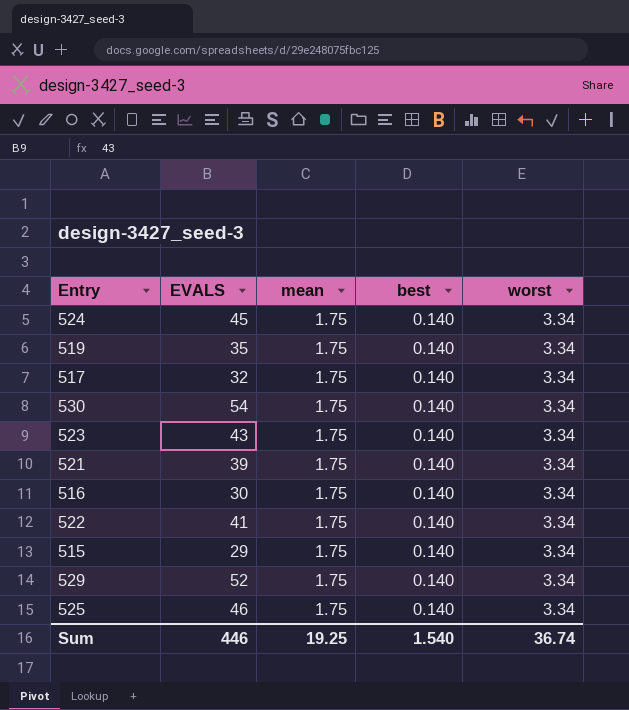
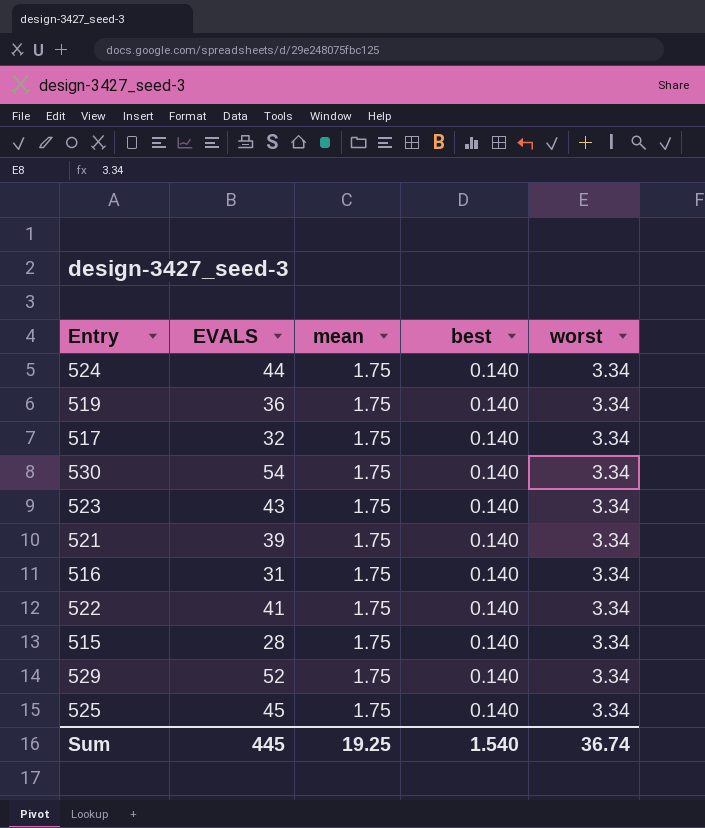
524 | EVALS: 45 -> 44
519 | EVALS: 35 -> 36
516 | EVALS: 30 -> 31
515 | EVALS: 29 -> 28
525 | EVALS: 46 -> 45
Sum | EVALS: 446 -> 445

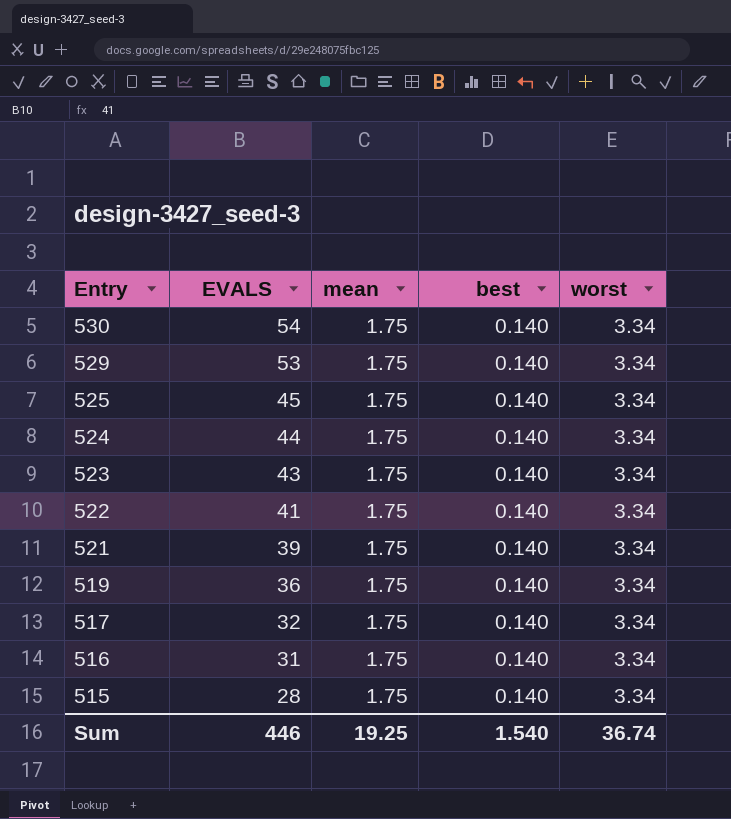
row order: none -> Entry descending
529 | EVALS: 52 -> 53
Sum | EVALS: 445 -> 446

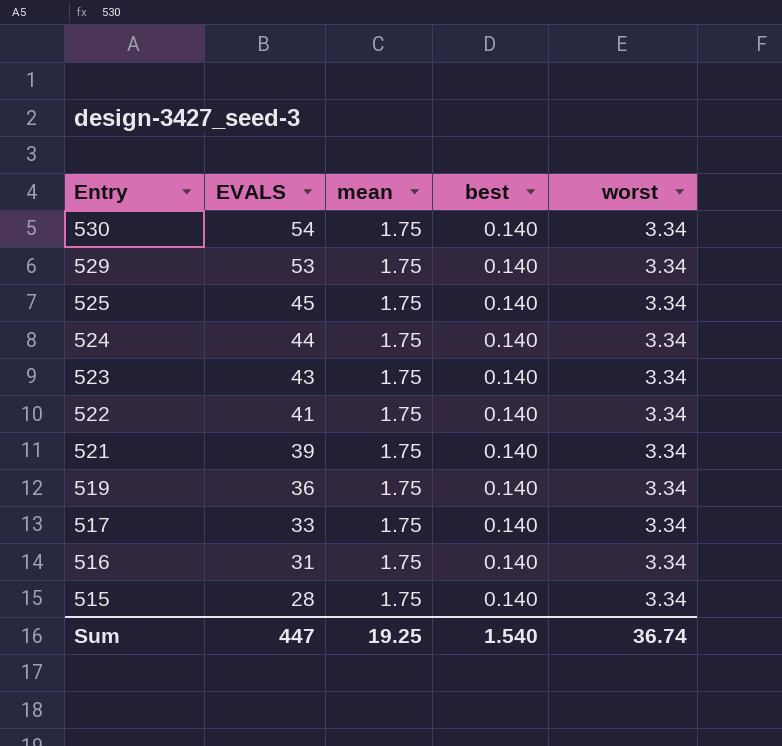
517 | EVALS: 32 -> 33
Sum | EVALS: 446 -> 447

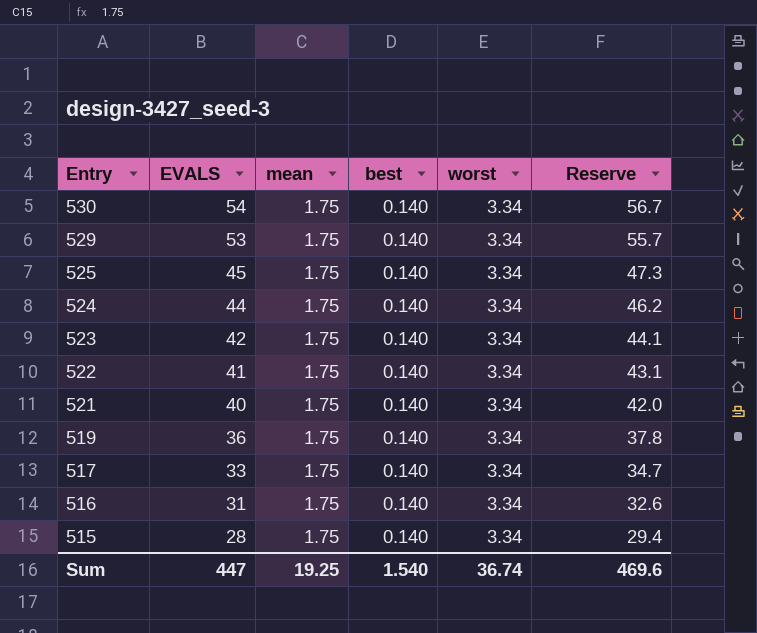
column Reserve | formula: none -> [EVALS] * 1.05
523 | EVALS: 43 -> 42
521 | EVALS: 39 -> 40

